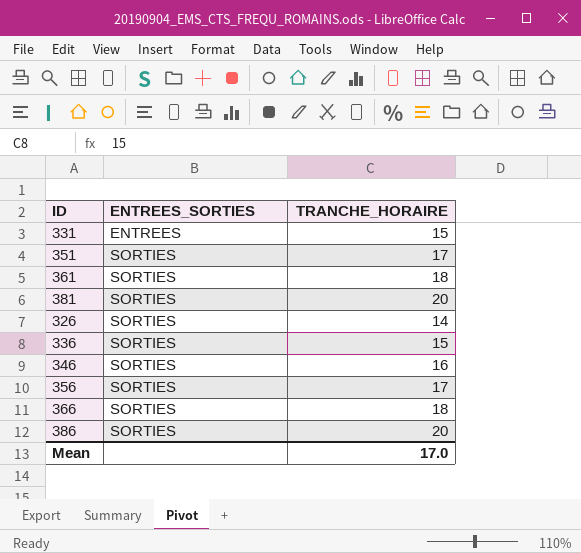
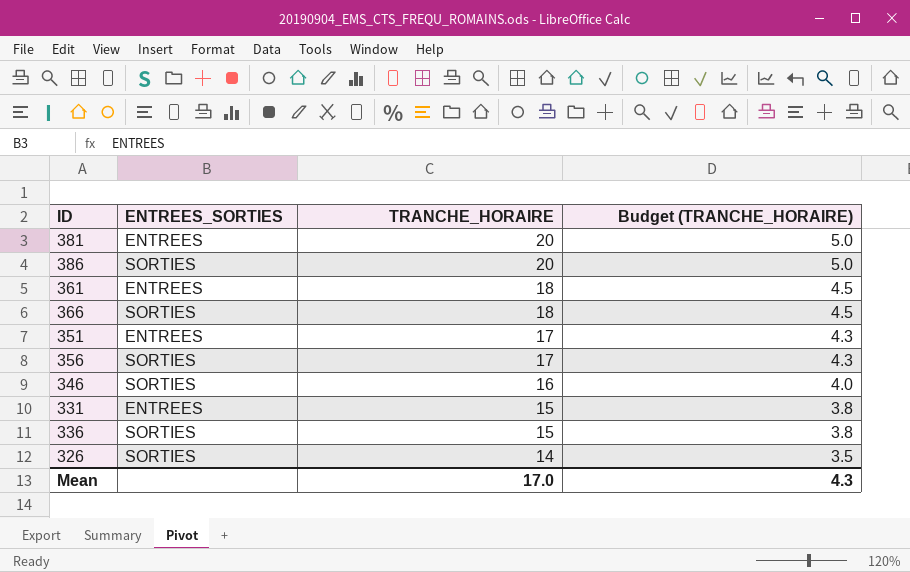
row order: ENTREES_SORTIES ascending -> TRANCHE_HORAIRE descending
column Budget (TRANCHE_HORAIRE) | formula: none -> [TRANCHE_HORAIRE] * 0.25
381 | ENTREES_SORTIES: SORTIES -> ENTREES
361 | ENTREES_SORTIES: SORTIES -> ENTREES
351 | ENTREES_SORTIES: SORTIES -> ENTREES

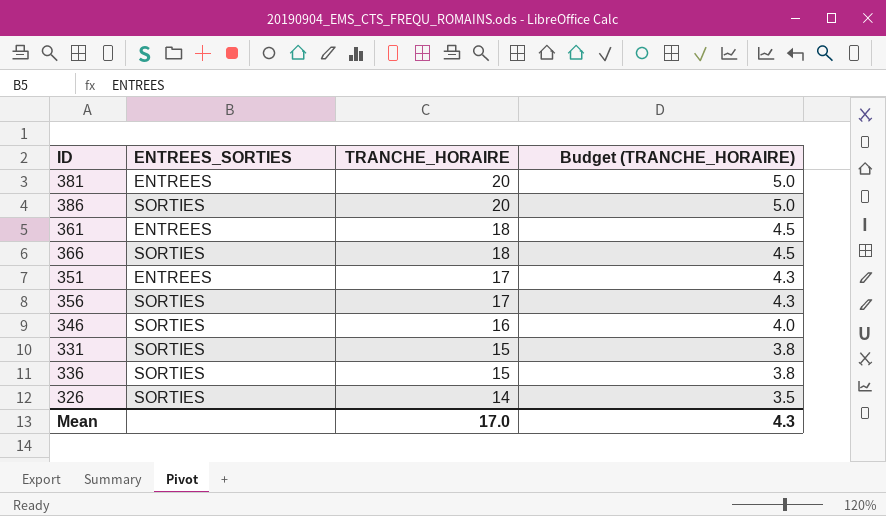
331 | ENTREES_SORTIES: ENTREES -> SORTIES

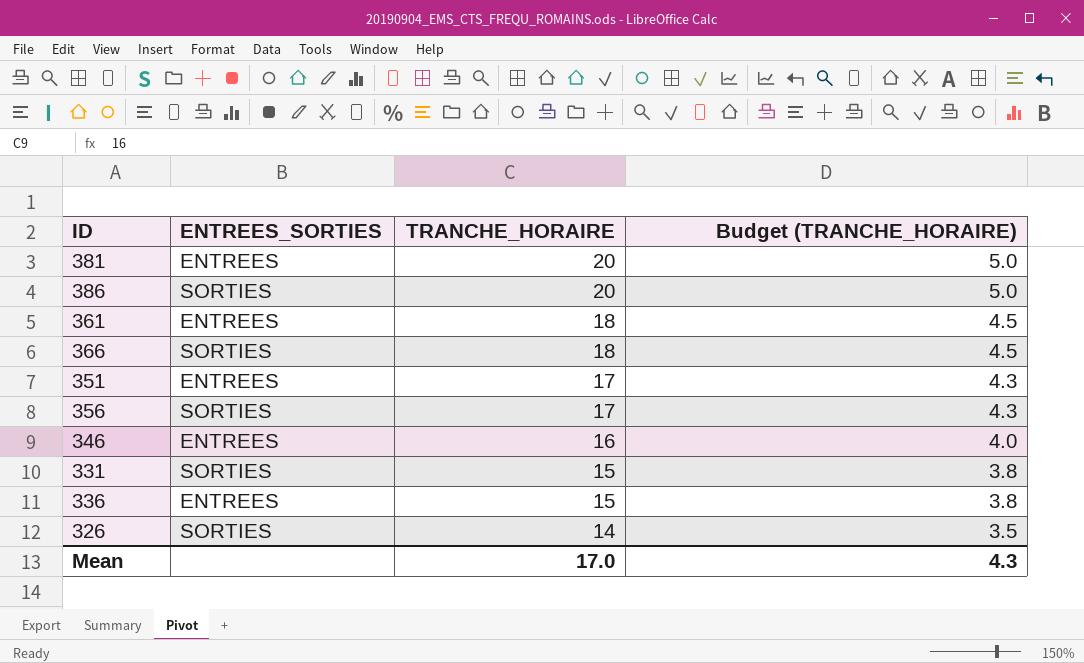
346 | ENTREES_SORTIES: SORTIES -> ENTREES
336 | ENTREES_SORTIES: SORTIES -> ENTREES

